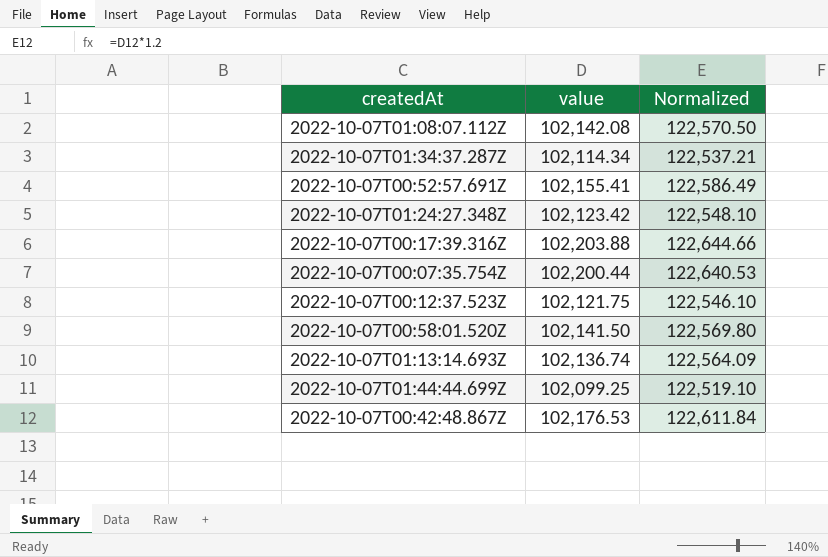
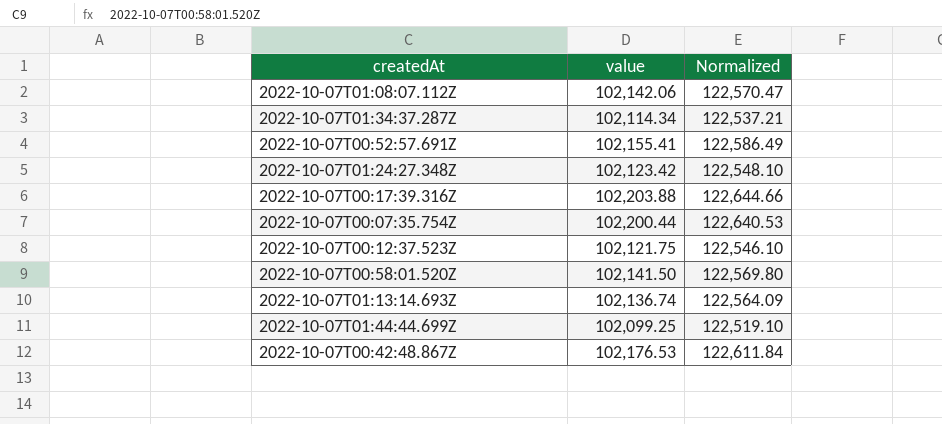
2022-10-07T01:08:07.112Z | value: 102,142.08 -> 102,142.06
2022-10-07T01:08:07.112Z | Normalized: 122,570.50 -> 122,570.47

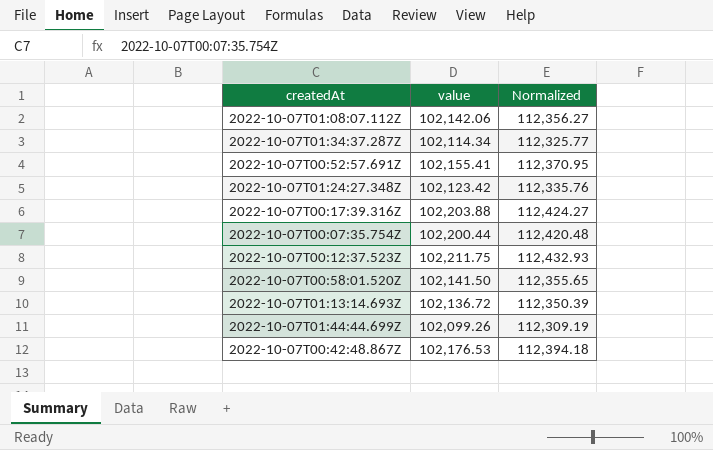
column Normalized | formula: [value] * 1.2 -> [value] * 1.1
2022-10-07T00:12:37.523Z | value: 102,121.75 -> 102,211.75
2022-10-07T01:13:14.693Z | value: 102,136.74 -> 102,136.72
2022-10-07T01:44:44.699Z | value: 102,099.25 -> 102,099.26

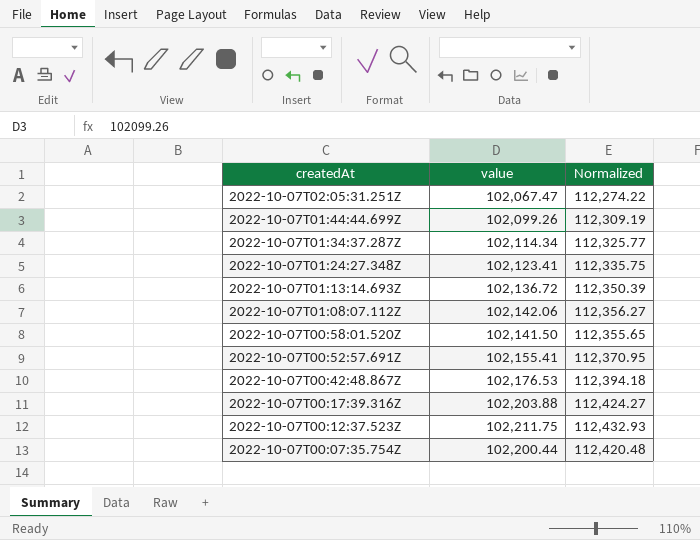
row order: none -> createdAt descending
row 2022-10-07T02:05:31.251Z: none -> 102,067.47 | 112,274.22
2022-10-07T01:24:27.348Z | value: 102,123.42 -> 102,123.41
2022-10-07T01:24:27.348Z | Normalized: 112,335.76 -> 112,335.75

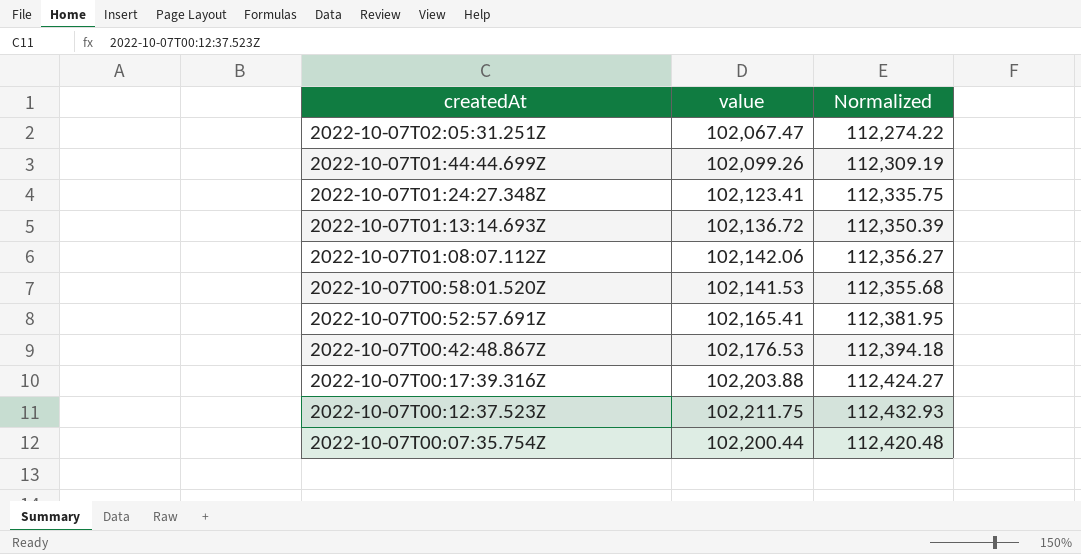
row 2022-10-07T01:34:37.287Z: 102,114.34 | 112,325.77 -> none
2022-10-07T00:58:01.520Z | value: 102,141.50 -> 102,141.53
2022-10-07T00:58:01.520Z | Normalized: 112,355.65 -> 112,355.68
2022-10-07T00:52:57.691Z | value: 102,155.41 -> 102,165.41
2022-10-07T00:52:57.691Z | Normalized: 112,370.95 -> 112,381.95

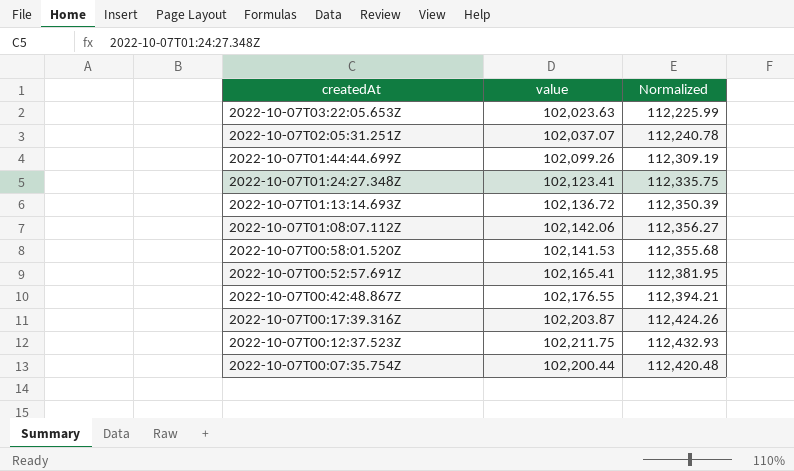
row 2022-10-07T03:22:05.653Z: none -> 102,023.63 | 112,225.99
2022-10-07T02:05:31.251Z | value: 102,067.47 -> 102,037.07
2022-10-07T02:05:31.251Z | Normalized: 112,274.22 -> 112,240.78
2022-10-07T00:42:48.867Z | value: 102,176.53 -> 102,176.55
2022-10-07T00:42:48.867Z | Normalized: 112,394.18 -> 112,394.21
2022-10-07T00:17:39.316Z | value: 102,203.88 -> 102,203.87
2022-10-07T00:17:39.316Z | Normalized: 112,424.27 -> 112,424.26

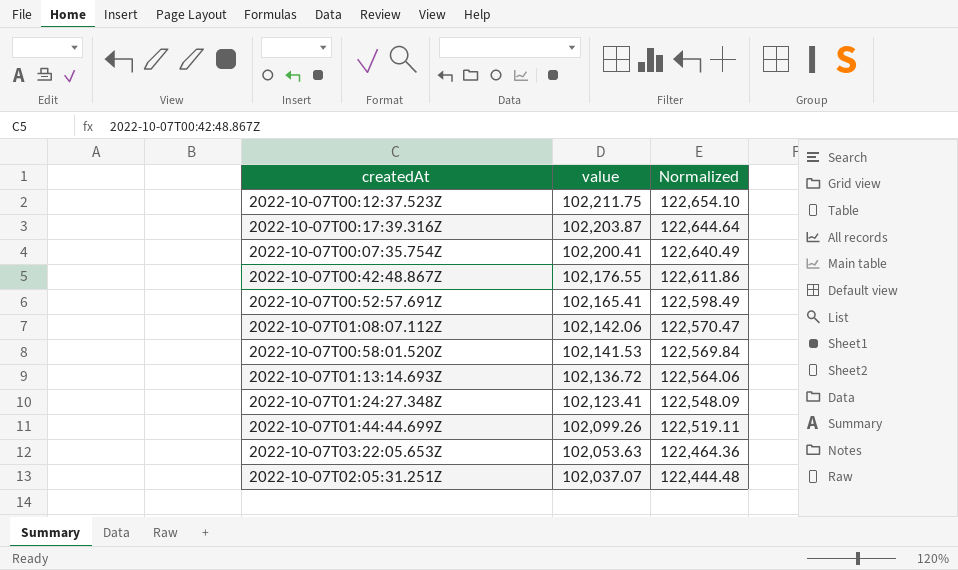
row order: createdAt descending -> value descending
column Normalized | formula: [value] * 1.1 -> [value] * 1.2
2022-10-07T00:07:35.754Z | value: 102,200.44 -> 102,200.41
2022-10-07T03:22:05.653Z | value: 102,023.63 -> 102,053.63

